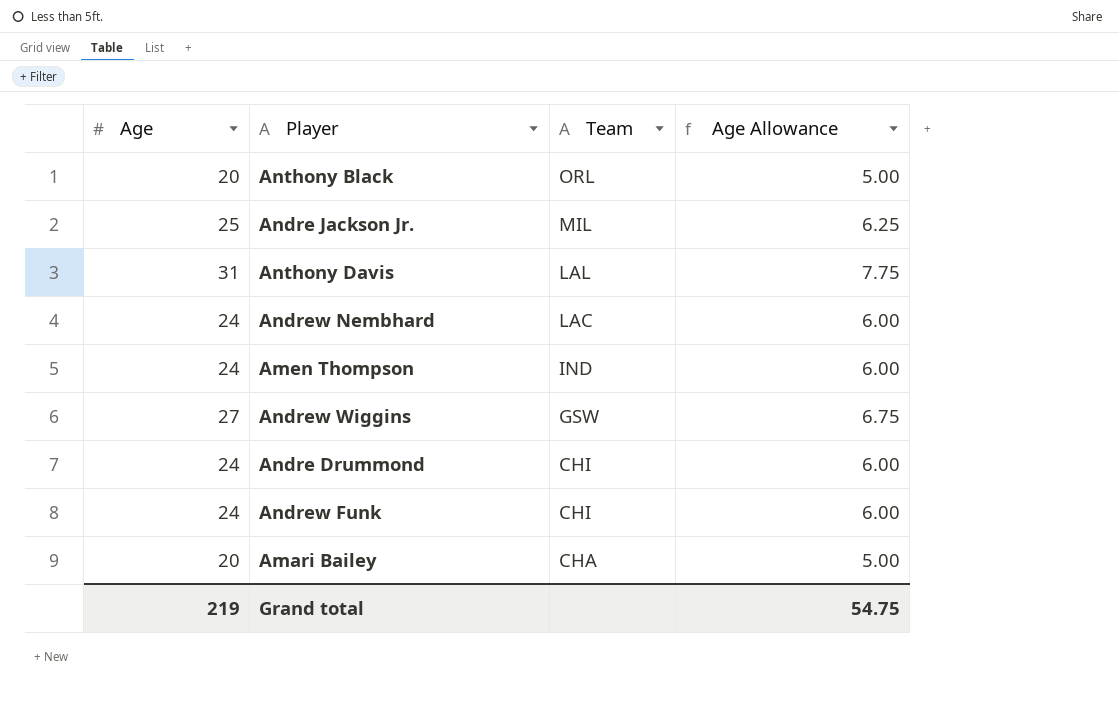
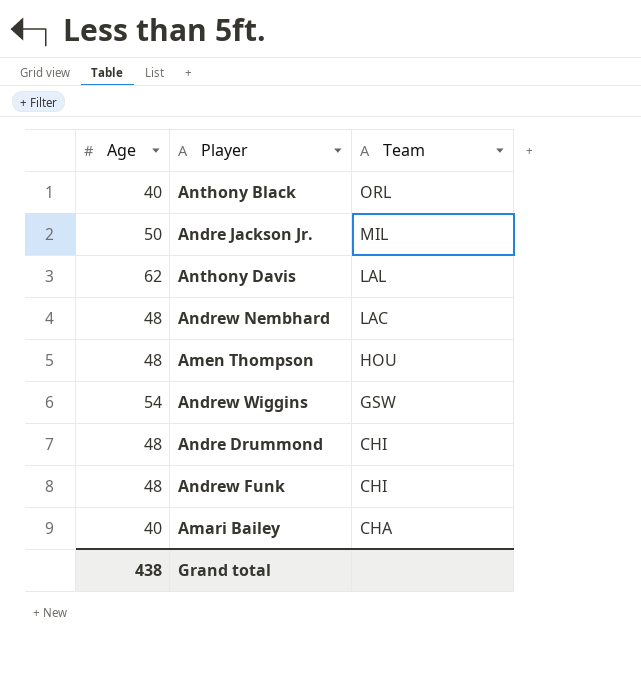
column Age Allowance | formula: [Age] * 0.25 -> none
Anthony Black | Age: 20 -> 40
Andre Jackson Jr. | Age: 25 -> 50
Anthony Davis | Age: 31 -> 62
Andrew Nembhard | Age: 24 -> 48
Amen Thompson | Age: 24 -> 48
Amen Thompson | Team: IND -> HOU
Andrew Wiggins | Age: 27 -> 54
Andre Drummond | Age: 24 -> 48
Andrew Funk | Age: 24 -> 48
Amari Bailey | Age: 20 -> 40
Grand total | Age: 219 -> 438

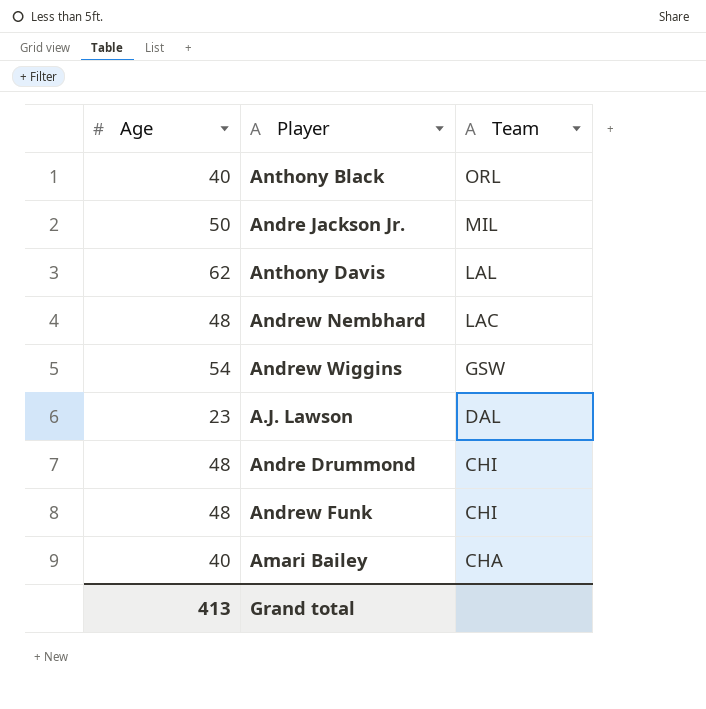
row Amen Thompson: 48 | HOU -> none
row A.J. Lawson: none -> 23 | DAL
Grand total | Age: 438 -> 413

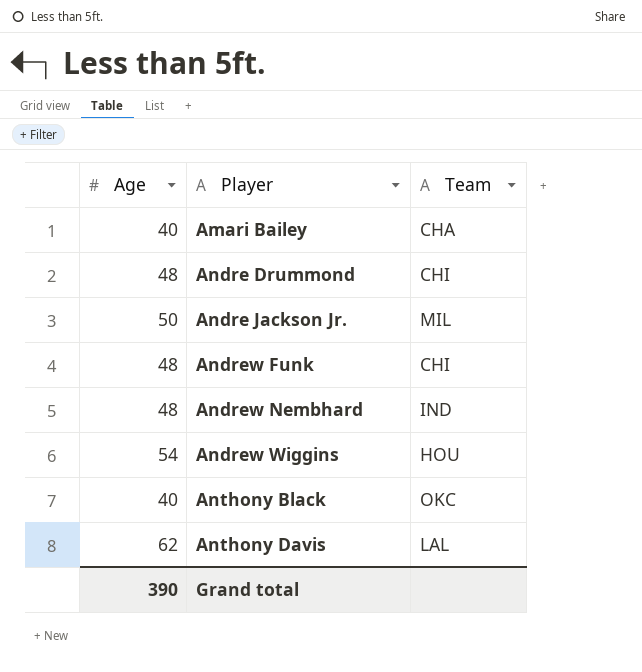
row order: Team descending -> Player ascending
row A.J. Lawson: 23 | DAL -> none
Andrew Nembhard | Team: LAC -> IND
Andrew Wiggins | Team: GSW -> HOU
Anthony Black | Team: ORL -> OKC
Grand total | Age: 413 -> 390

